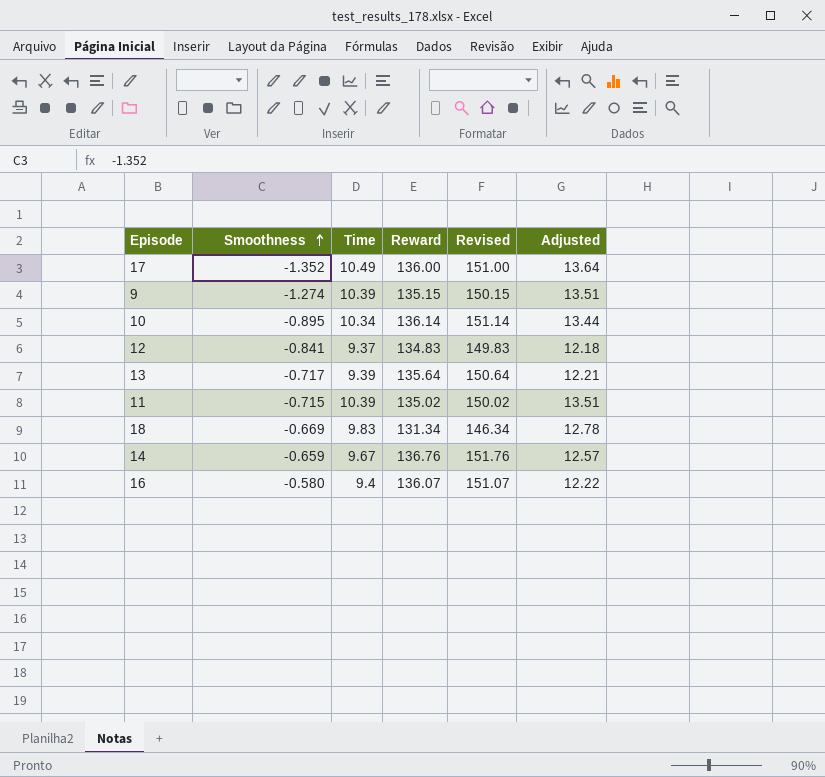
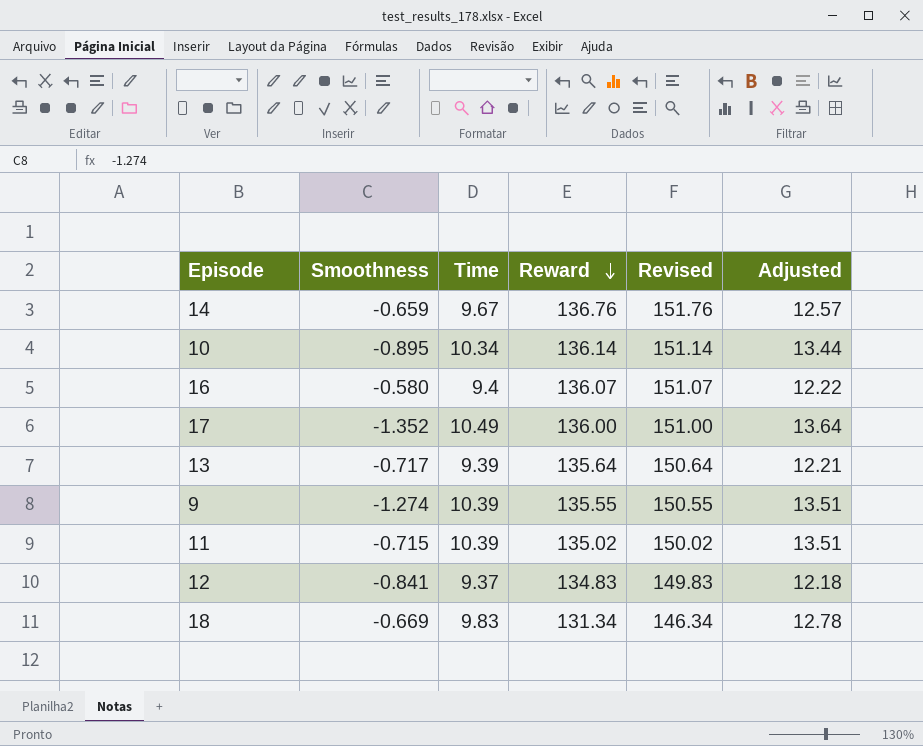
row order: Smoothness ascending -> Reward descending
9 | Reward: 135.15 -> 135.55
9 | Revised: 150.15 -> 150.55

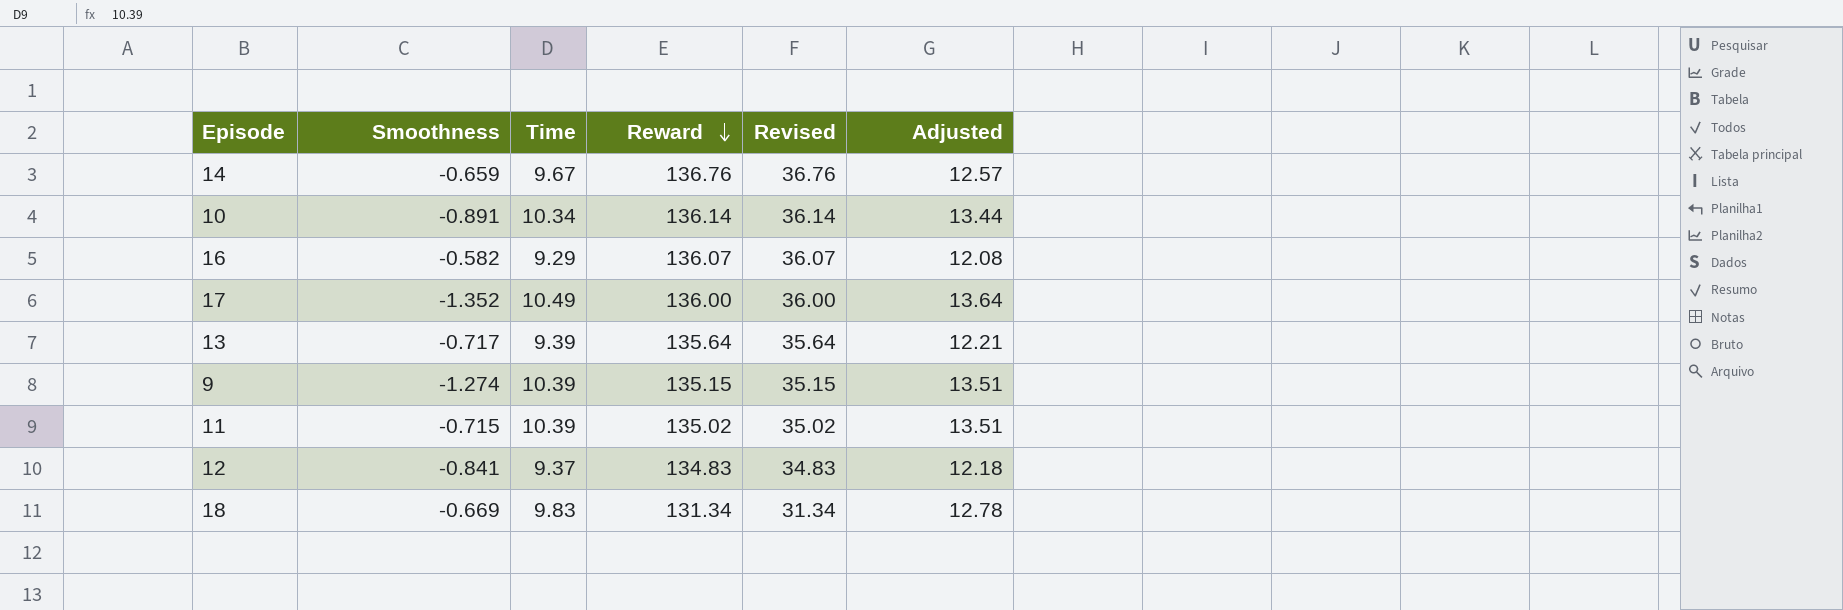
column Revised | formula: [Reward] + 15 -> [Reward] - 100
10 | Smoothness: -0.895 -> -0.891
16 | Smoothness: -0.580 -> -0.582
16 | Time: 9.4 -> 9.29
16 | Adjusted: 12.22 -> 12.08
9 | Reward: 135.55 -> 135.15

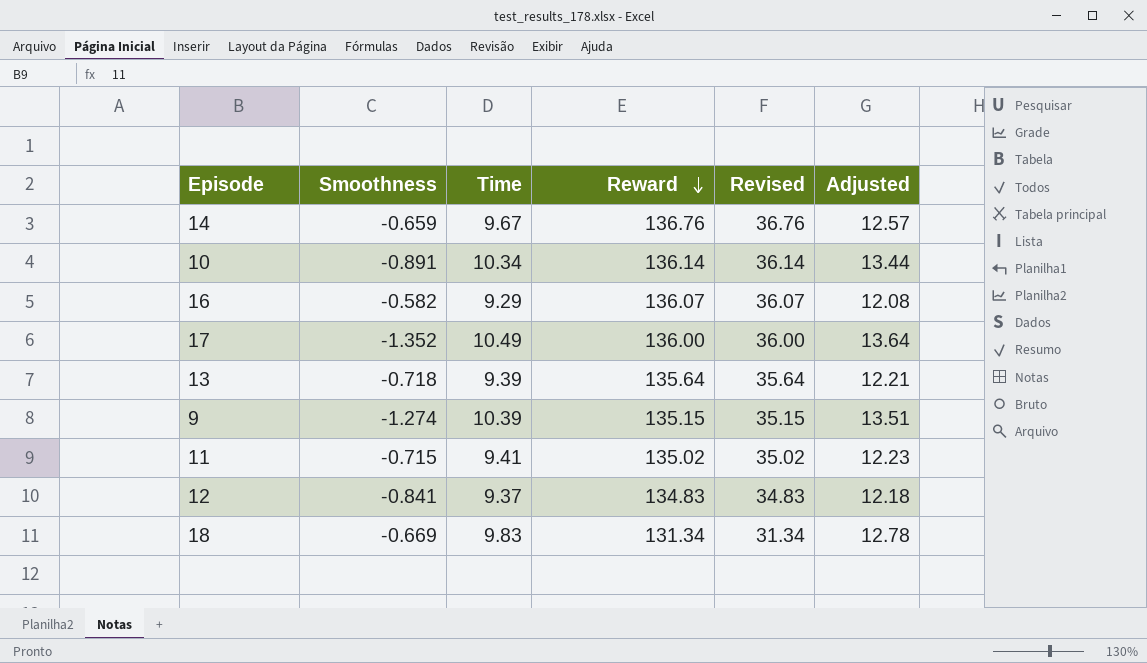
13 | Smoothness: -0.717 -> -0.718
11 | Time: 10.39 -> 9.41
11 | Adjusted: 13.51 -> 12.23

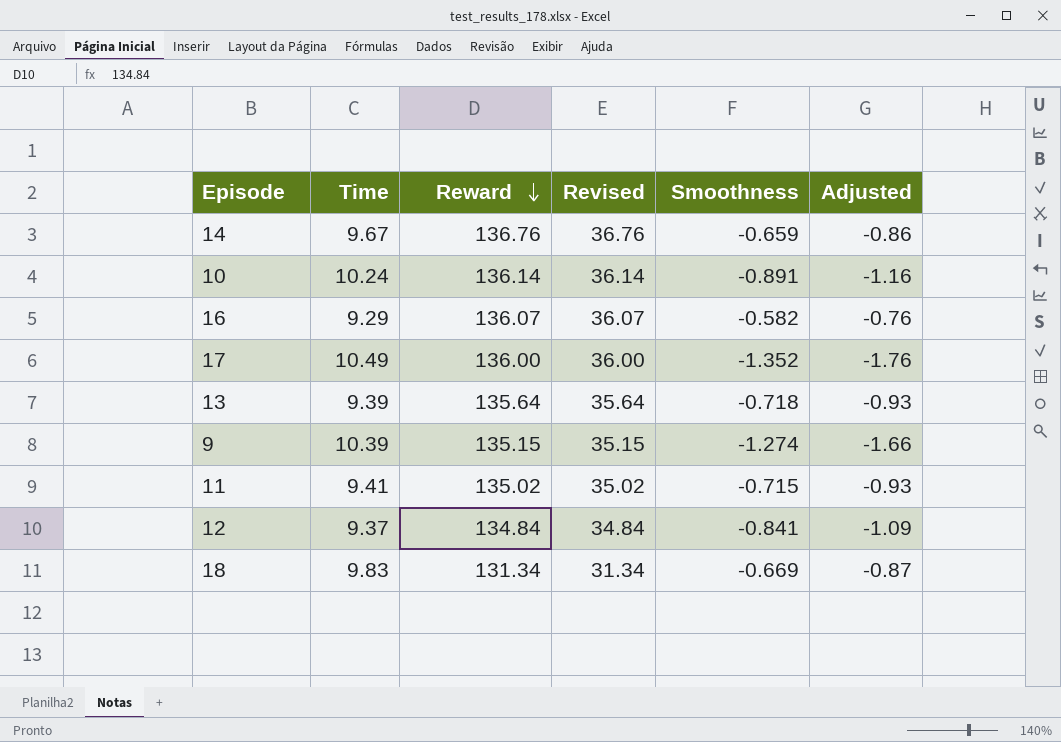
column Smoothness | position: 2 -> 5
column Adjusted | formula: [Time] * 1.3 -> [Smoothness] * 1.3
10 | Time: 10.34 -> 10.24
12 | Reward: 134.83 -> 134.84
12 | Revised: 34.83 -> 34.84

